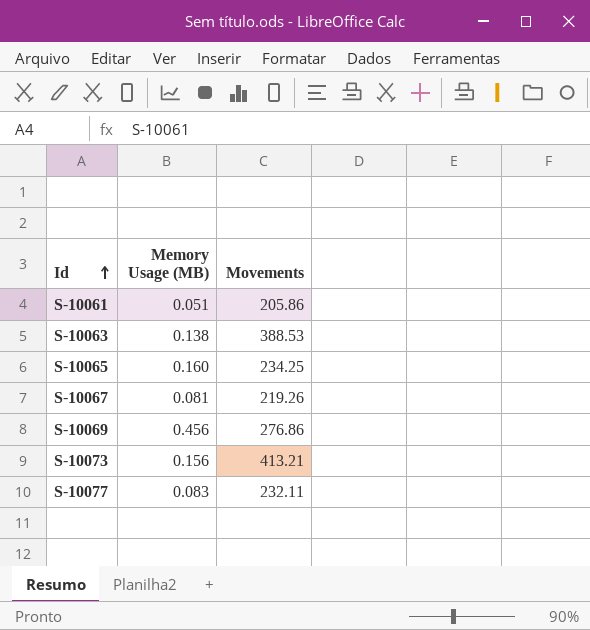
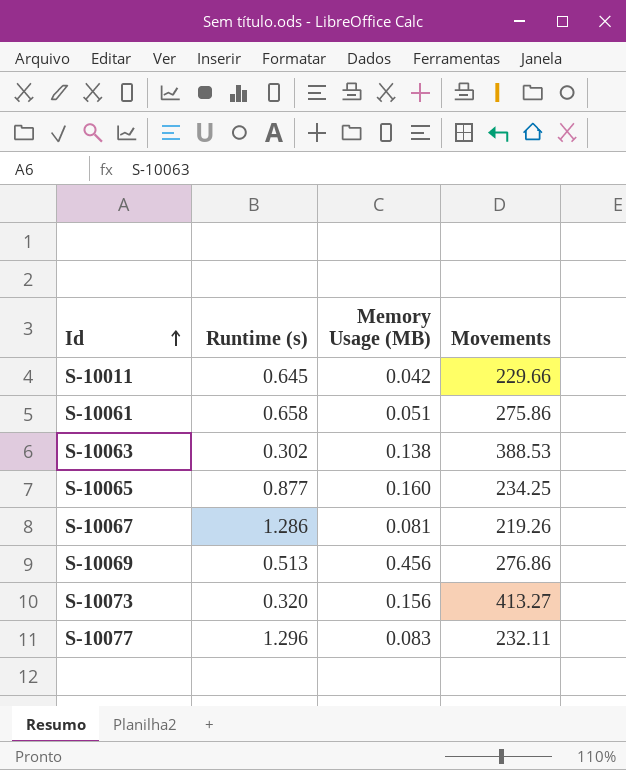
column Runtime (s) | position: none -> 2
row S-10011: none -> 0.645 | 0.042 | 229.66
S-10061 | Movements: 205.86 -> 275.86
S-10073 | Movements: 413.21 -> 413.27

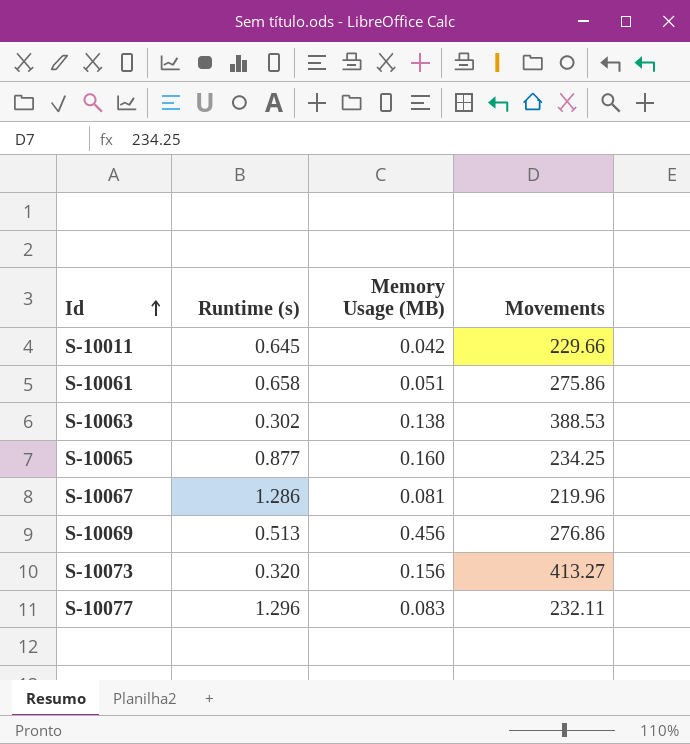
S-10067 | Movements: 219.26 -> 219.96

